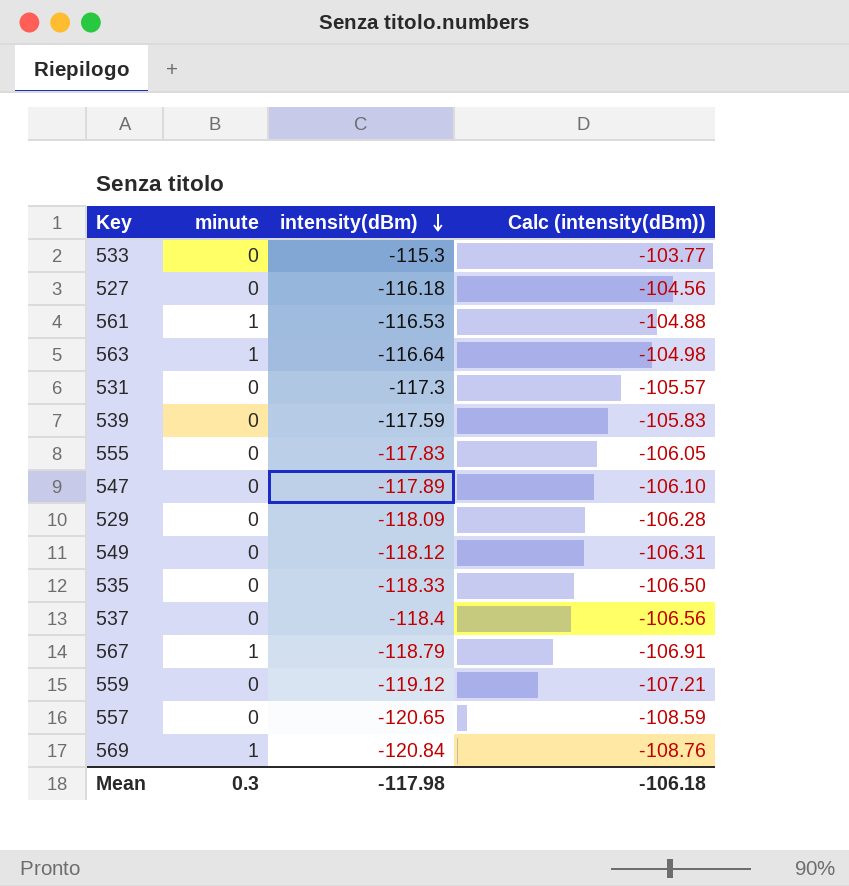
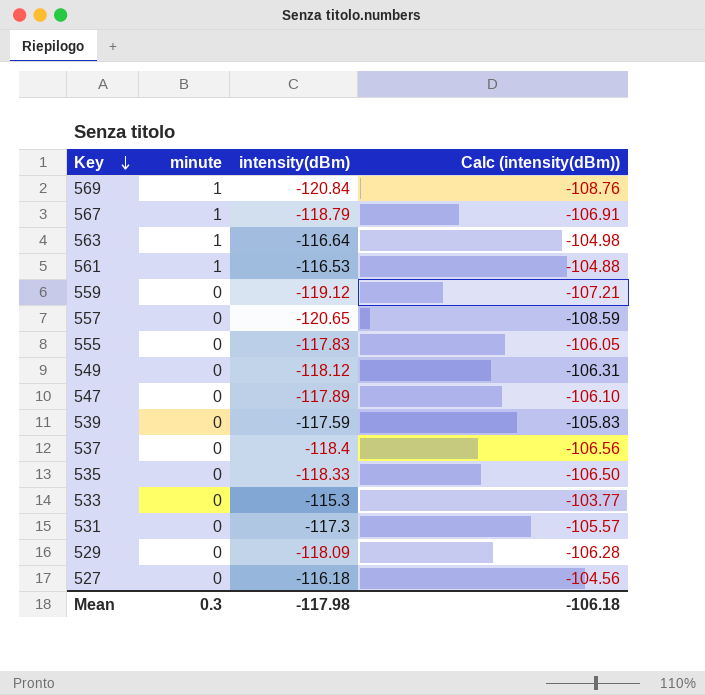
row order: intensity(dBm) descending -> Key descending

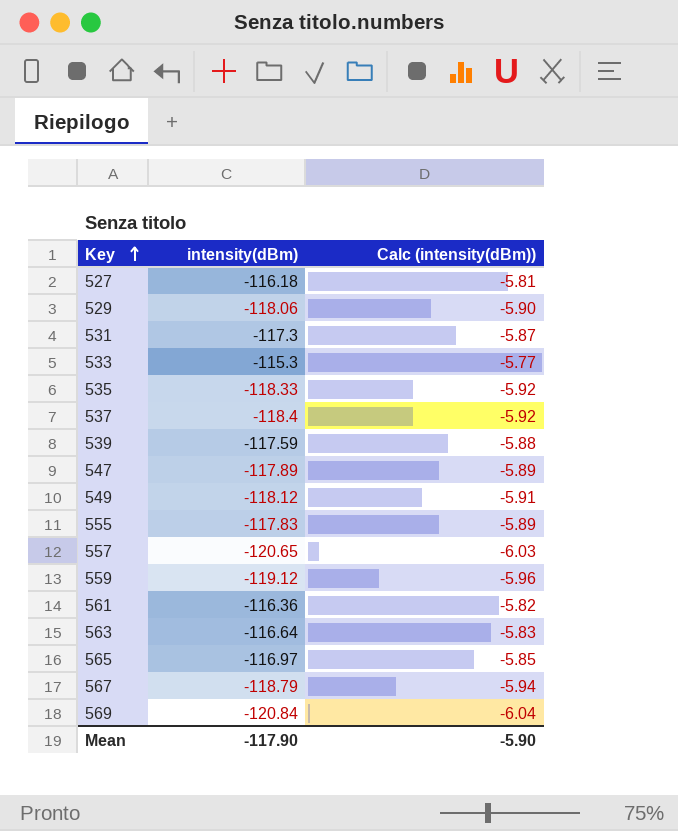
row order: Key descending -> Key ascending
column minute | position: 2 -> none
column Calc (intensity(dBm)) | formula: [intensity(dBm)] * 0.9 -> [intensity(dBm)] * 0.05
529 | intensity(dBm): -118.09 -> -118.06
561 | intensity(dBm): -116.53 -> -116.36
row 565: none -> -116.97 | -5.85
Mean | intensity(dBm): -117.98 -> -117.90
Mean | Calc (intensity(dBm)): -106.18 -> -5.90

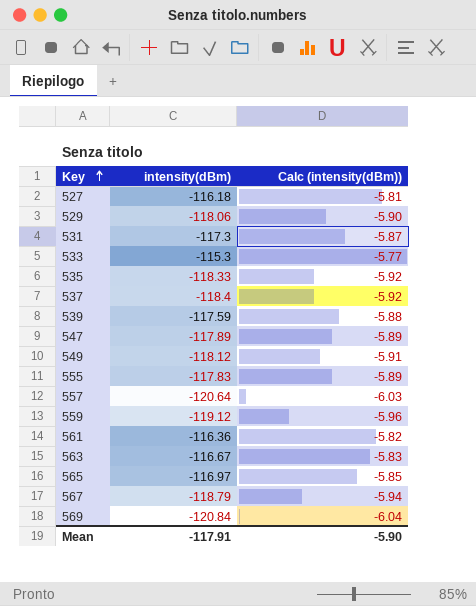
557 | intensity(dBm): -120.65 -> -120.64
563 | intensity(dBm): -116.64 -> -116.67
Mean | intensity(dBm): -117.90 -> -117.91

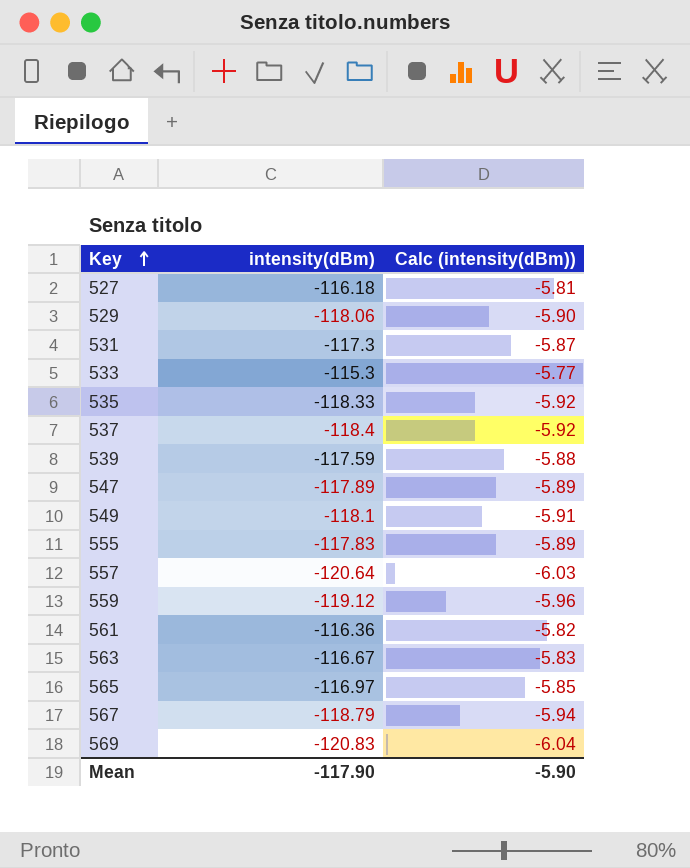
549 | intensity(dBm): -118.12 -> -118.1
569 | intensity(dBm): -120.84 -> -120.83
Mean | intensity(dBm): -117.91 -> -117.90

